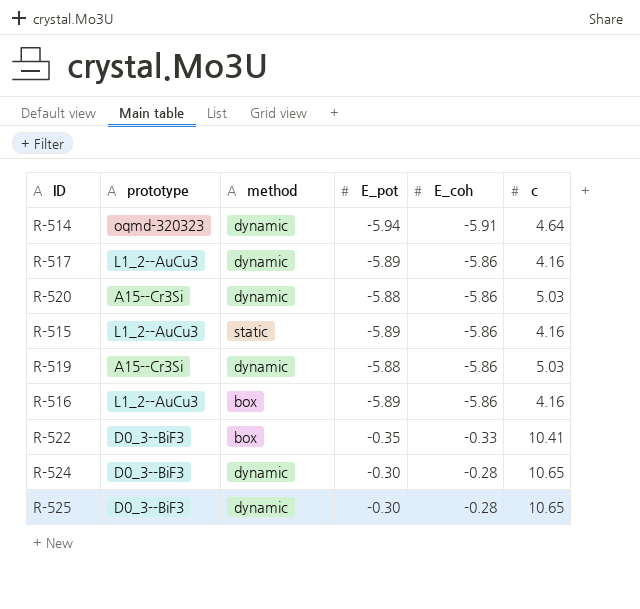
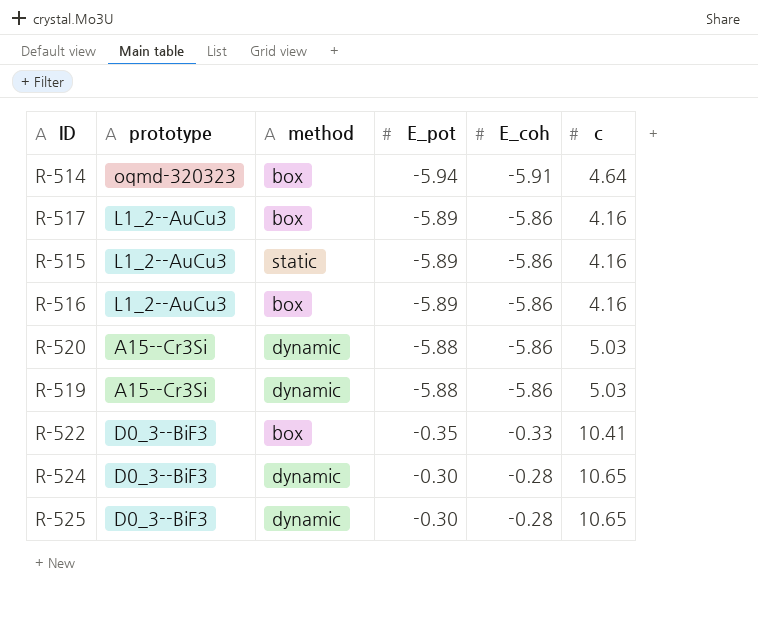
row order: E_coh ascending -> E_pot ascending
R-514 | method: dynamic -> box
R-517 | method: dynamic -> box

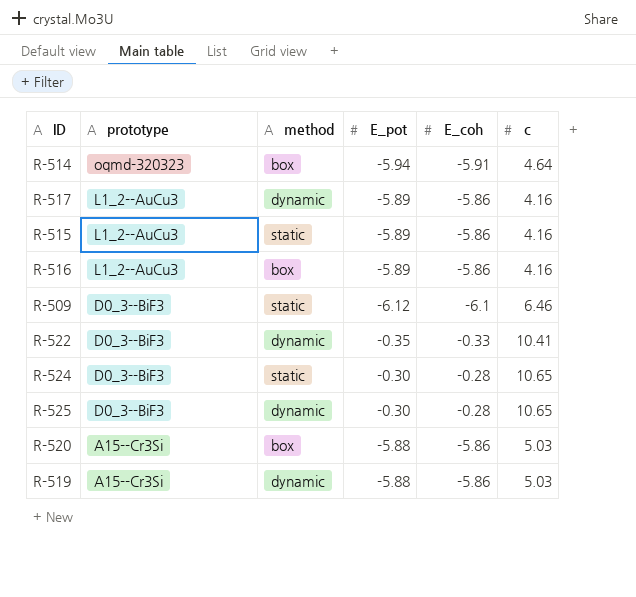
row order: E_pot ascending -> prototype descending
R-517 | method: box -> dynamic
row R-509: none -> D0_3--BiF3 | static | -6.12 | -6.1 | 6.46
R-522 | method: box -> dynamic
R-524 | method: dynamic -> static
R-520 | method: dynamic -> box

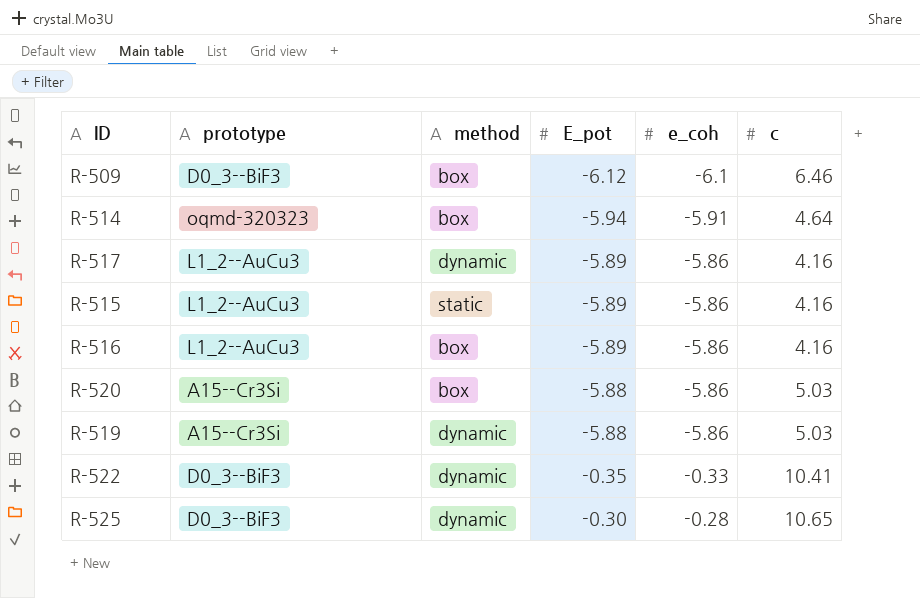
row order: prototype descending -> E_pot ascending
column name: E_coh -> e_coh
row R-524: D0_3--BiF3 | static | -0.30 | -0.28 | 10.65 -> none
R-509 | method: static -> box

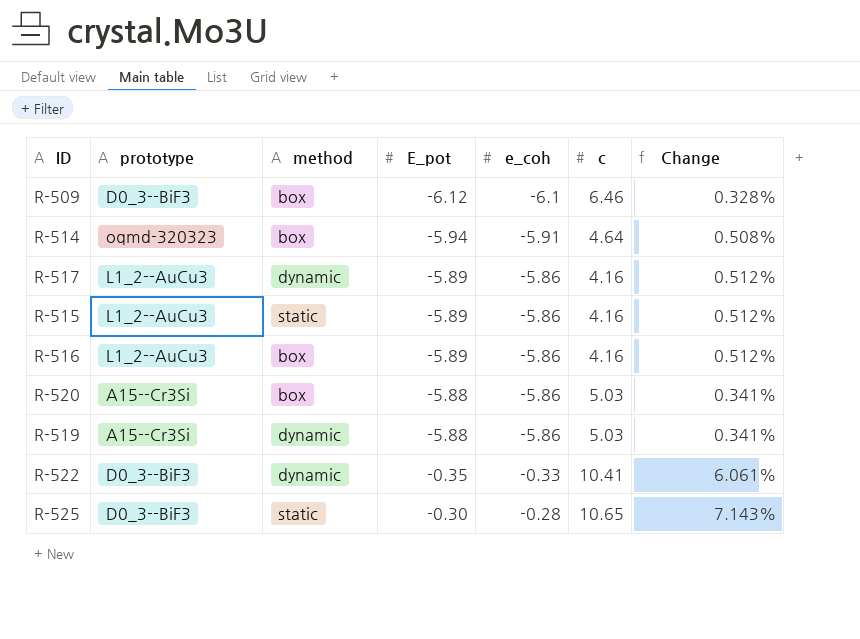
column Change | formula: none -> ([E_pot] - [e_coh]) / [e_coh]
R-525 | method: dynamic -> static

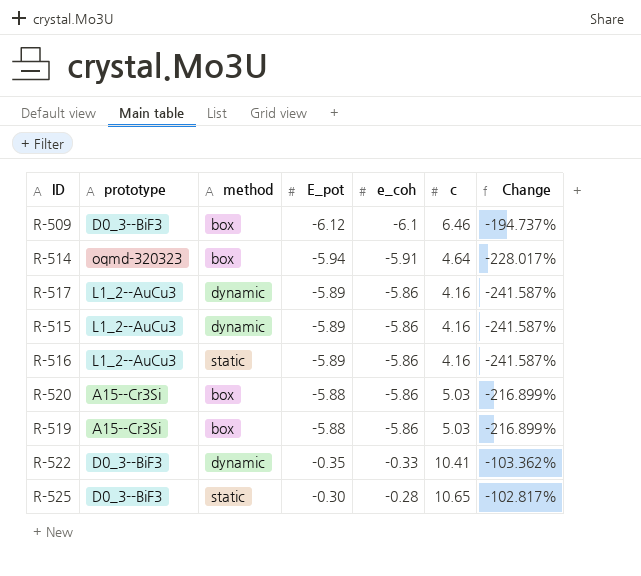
column Change | formula: ([E_pot] - [e_coh]) / [e_coh] -> ([E_pot] - [c]) / [c]
R-515 | method: static -> dynamic
R-516 | method: box -> static
R-519 | method: dynamic -> box

